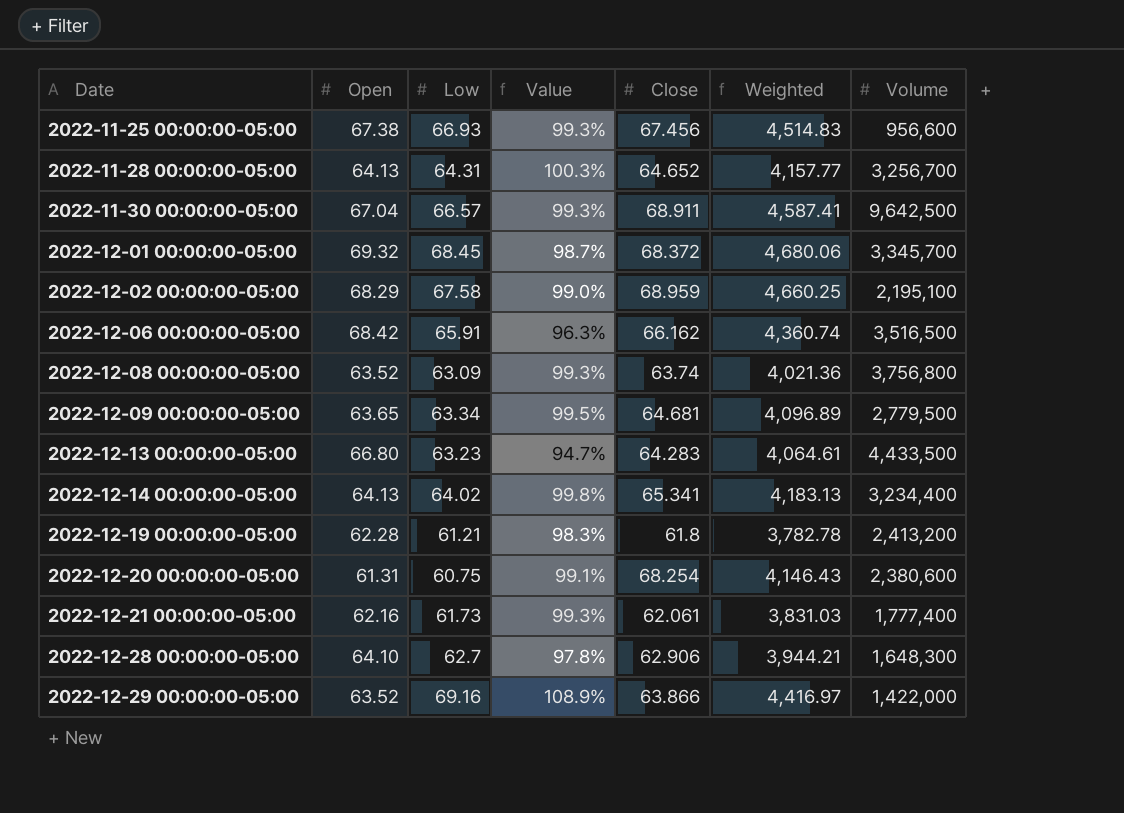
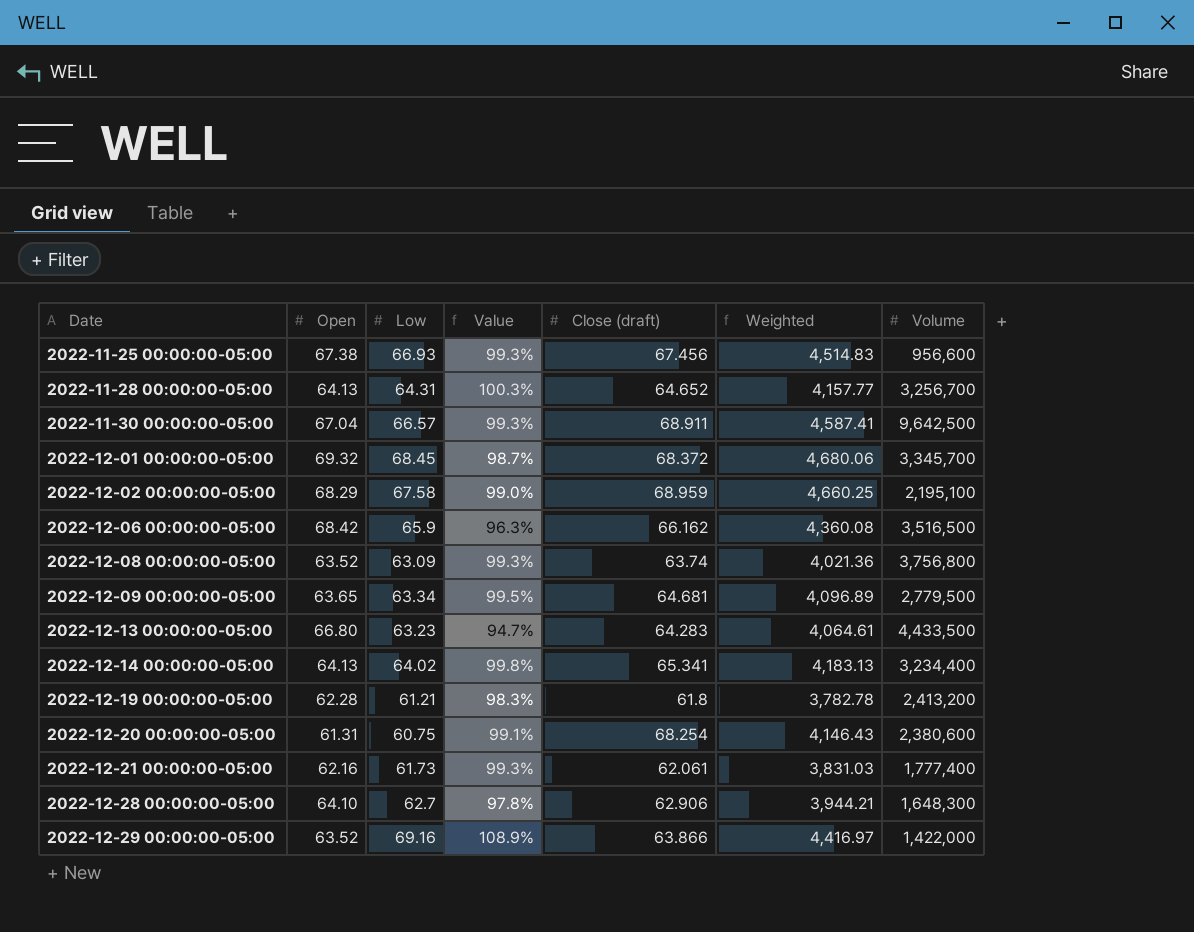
column name: Close -> Close (draft)
2022-12-06 00:00:00-05:00 | Low: 65.91 -> 65.9
2022-12-06 00:00:00-05:00 | Weighted: 4,360.74 -> 4,360.08

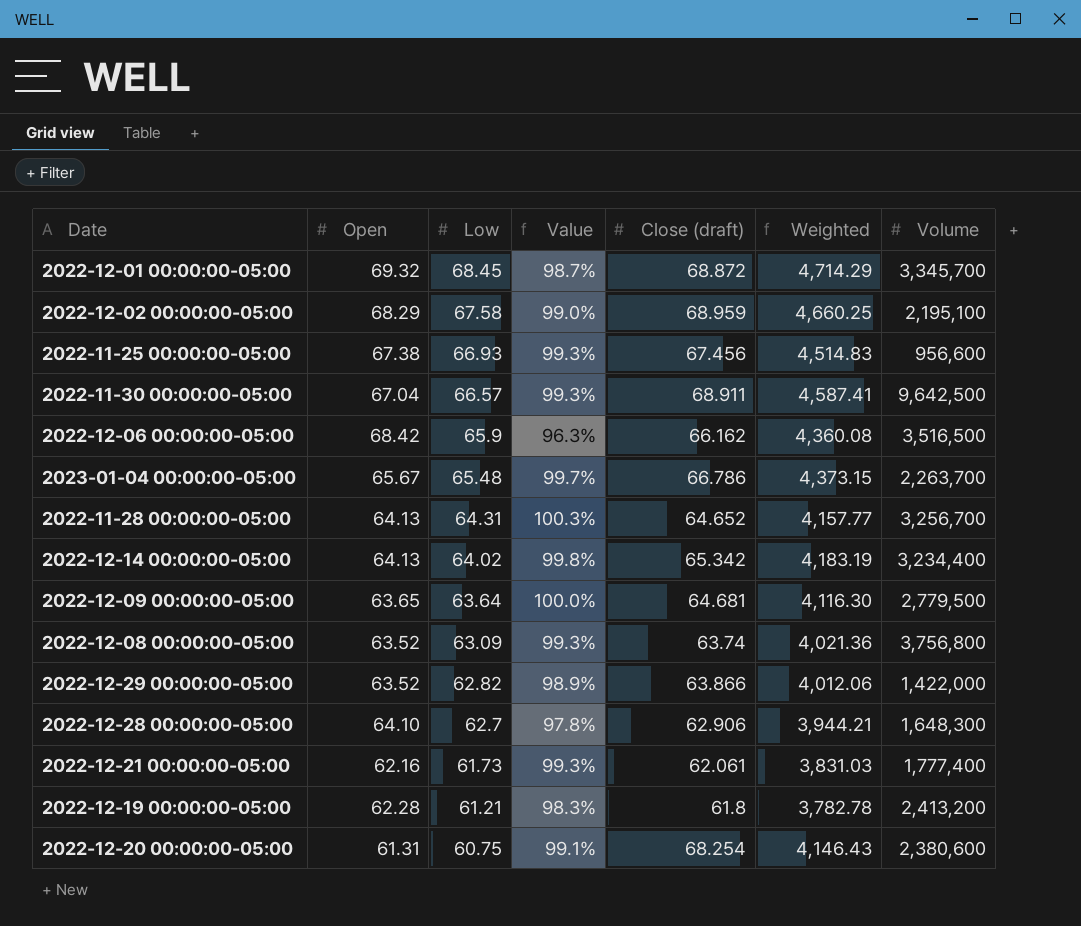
row order: Date ascending -> Low descending
row 2022-12-13 00:00:00-05:00: 66.80 | 63.23 | 94.7% | 64.283 | 4,064.61 | 4,433,500 -> none
2022-12-01 00:00:00-05:00 | Close (draft): 68.372 -> 68.872
2022-12-01 00:00:00-05:00 | Weighted: 4,680.06 -> 4,714.29
row 2023-01-04 00:00:00-05:00: none -> 65.67 | 65.48 | 99.7% | 66.786 | 4,373.15 | 2,263,700
2022-12-14 00:00:00-05:00 | Close (draft): 65.341 -> 65.342
2022-12-14 00:00:00-05:00 | Weighted: 4,183.13 -> 4,183.19
2022-12-09 00:00:00-05:00 | Low: 63.34 -> 63.64
2022-12-09 00:00:00-05:00 | Value: 99.5% -> 100.0%
2022-12-09 00:00:00-05:00 | Weighted: 4,096.89 -> 4,116.30
2022-12-29 00:00:00-05:00 | Low: 69.16 -> 62.82
2022-12-29 00:00:00-05:00 | Value: 108.9% -> 98.9%
2022-12-29 00:00:00-05:00 | Weighted: 4,416.97 -> 4,012.06

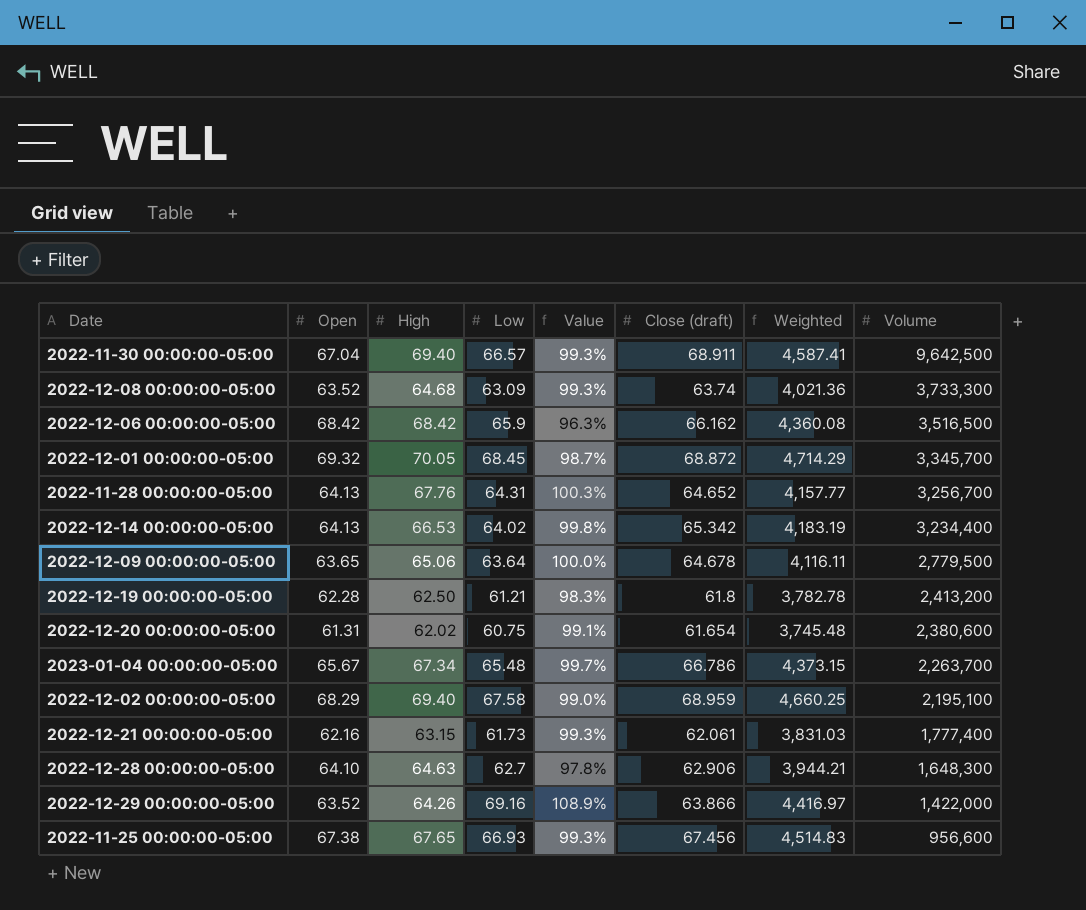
row order: Low descending -> Volume descending
column High | position: none -> 3
2022-12-08 00:00:00-05:00 | Volume: 3,756,800 -> 3,733,300
2022-12-09 00:00:00-05:00 | Close (draft): 64.681 -> 64.678
2022-12-09 00:00:00-05:00 | Weighted: 4,116.30 -> 4,116.11
2022-12-20 00:00:00-05:00 | Close (draft): 68.254 -> 61.654
2022-12-20 00:00:00-05:00 | Weighted: 4,146.43 -> 3,745.48
2022-12-29 00:00:00-05:00 | Low: 62.82 -> 69.16
2022-12-29 00:00:00-05:00 | Value: 98.9% -> 108.9%
2022-12-29 00:00:00-05:00 | Weighted: 4,012.06 -> 4,416.97

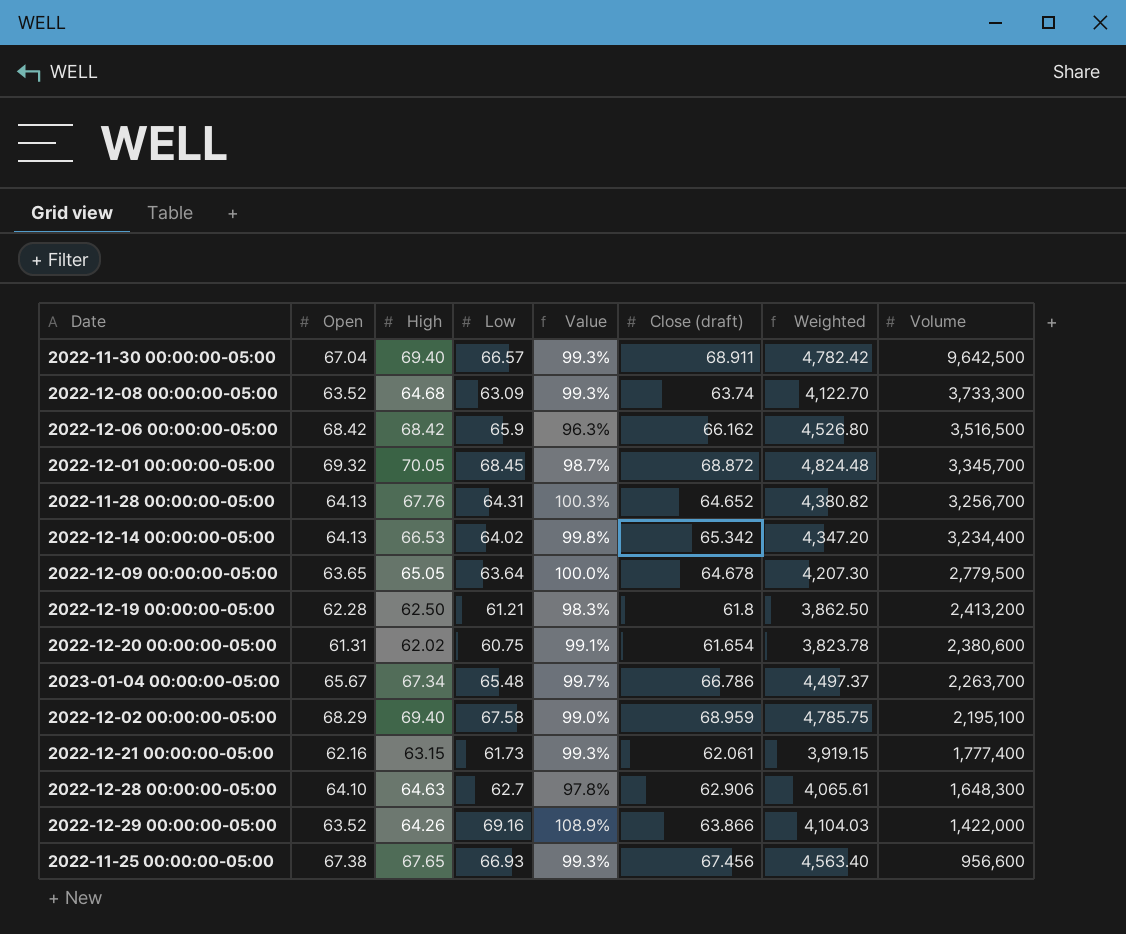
column Weighted | formula: [Low] * [Close (draft)] -> [High] * [Close (draft)]
2022-12-09 00:00:00-05:00 | High: 65.06 -> 65.05

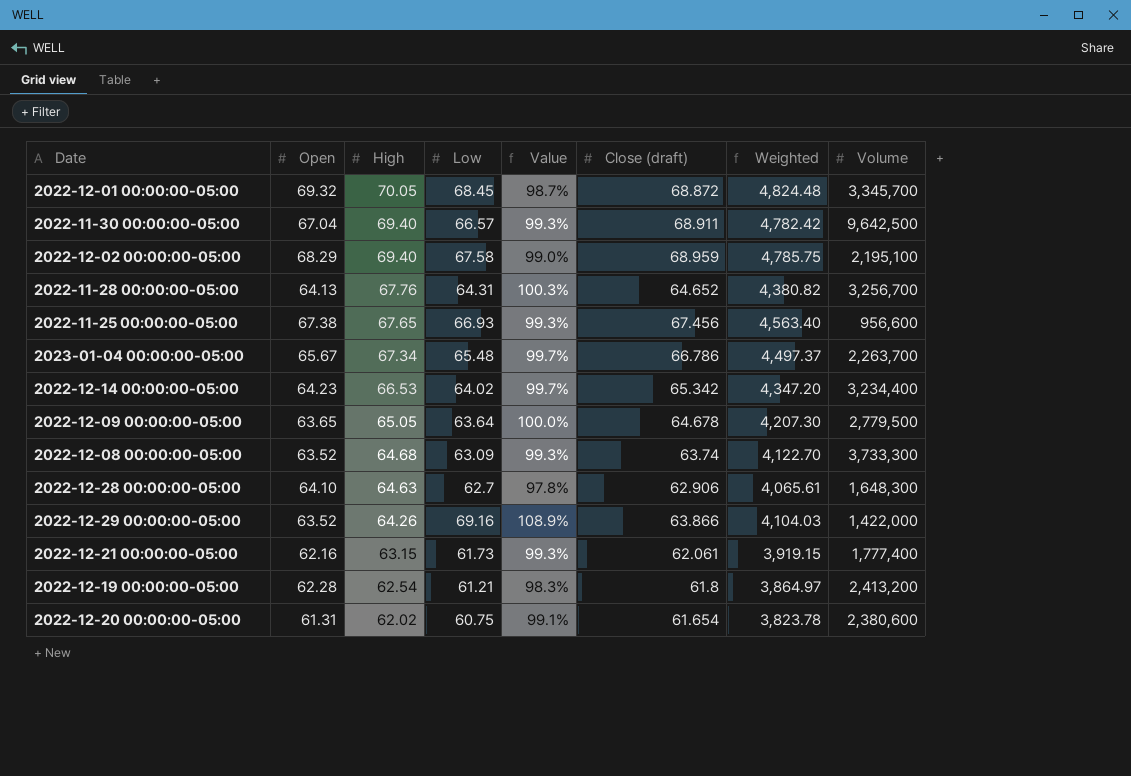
row order: Volume descending -> High descending
row 2022-12-06 00:00:00-05:00: 68.42 | 68.42 | 65.9 | 96.3% | 66.162 | 4,526.80 | 3,516,500 -> none
2022-12-14 00:00:00-05:00 | Open: 64.13 -> 64.23
2022-12-14 00:00:00-05:00 | Value: 99.8% -> 99.7%
2022-12-19 00:00:00-05:00 | High: 62.50 -> 62.54
2022-12-19 00:00:00-05:00 | Weighted: 3,862.50 -> 3,864.97

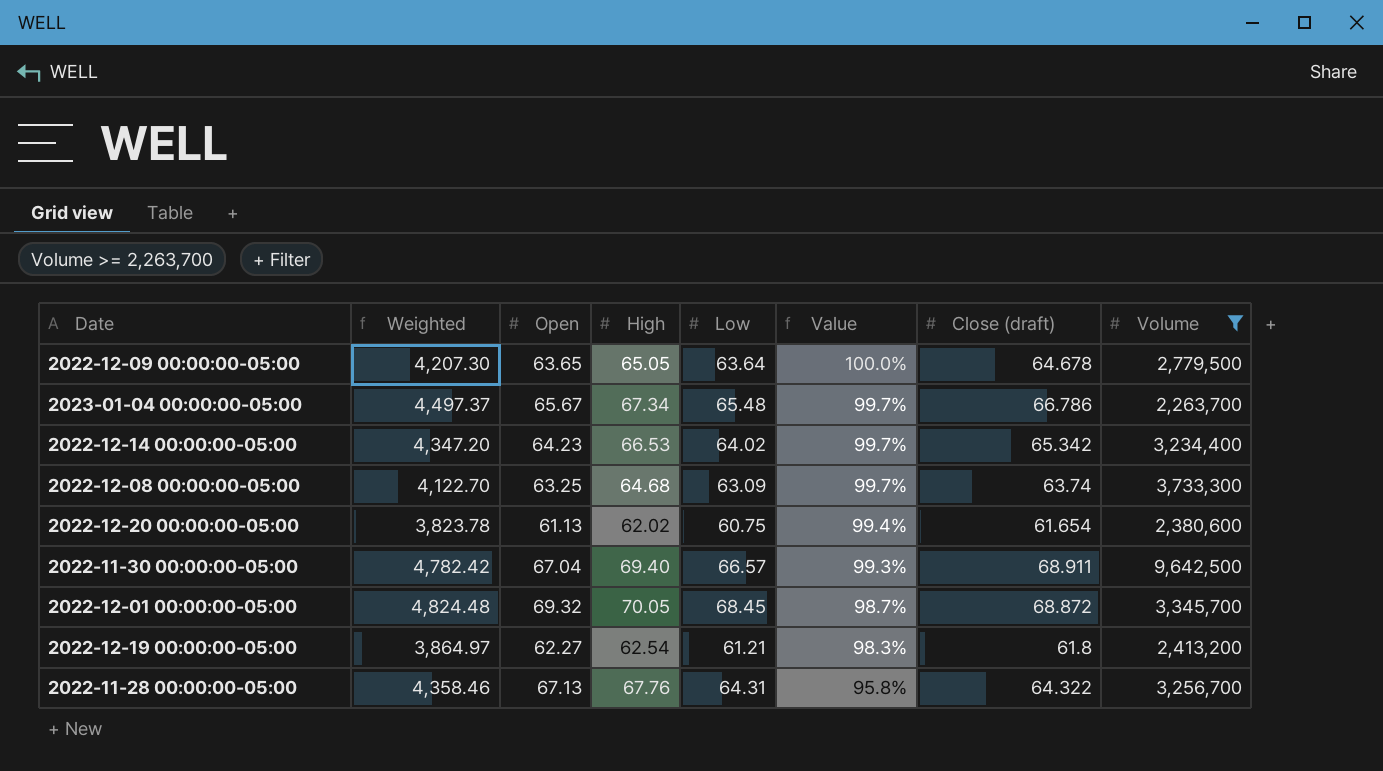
filter: none -> Volume >= 2,263,700
row order: High descending -> Value descending
column Weighted | position: 7 -> 2
2022-12-08 00:00:00-05:00 | Open: 63.52 -> 63.25
2022-12-08 00:00:00-05:00 | Value: 99.3% -> 99.7%
2022-12-20 00:00:00-05:00 | Open: 61.31 -> 61.13
2022-12-20 00:00:00-05:00 | Value: 99.1% -> 99.4%
2022-12-19 00:00:00-05:00 | Open: 62.28 -> 62.27
2022-11-28 00:00:00-05:00 | Weighted: 4,380.82 -> 4,358.46
2022-11-28 00:00:00-05:00 | Open: 64.13 -> 67.13
2022-11-28 00:00:00-05:00 | Value: 100.3% -> 95.8%
2022-11-28 00:00:00-05:00 | Close (draft): 64.652 -> 64.322

